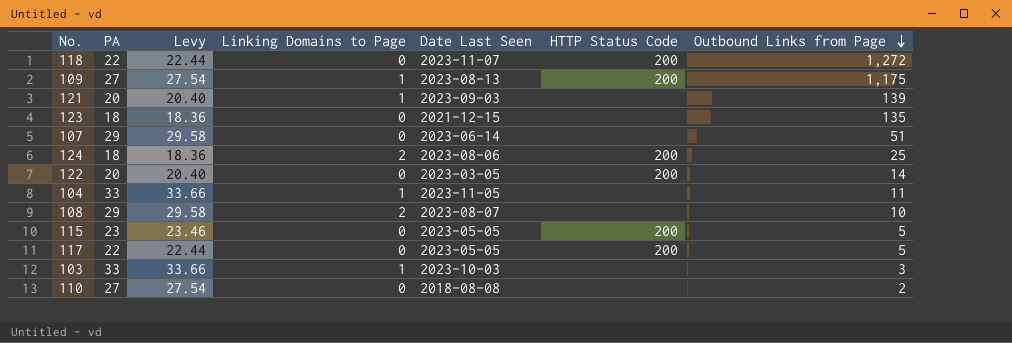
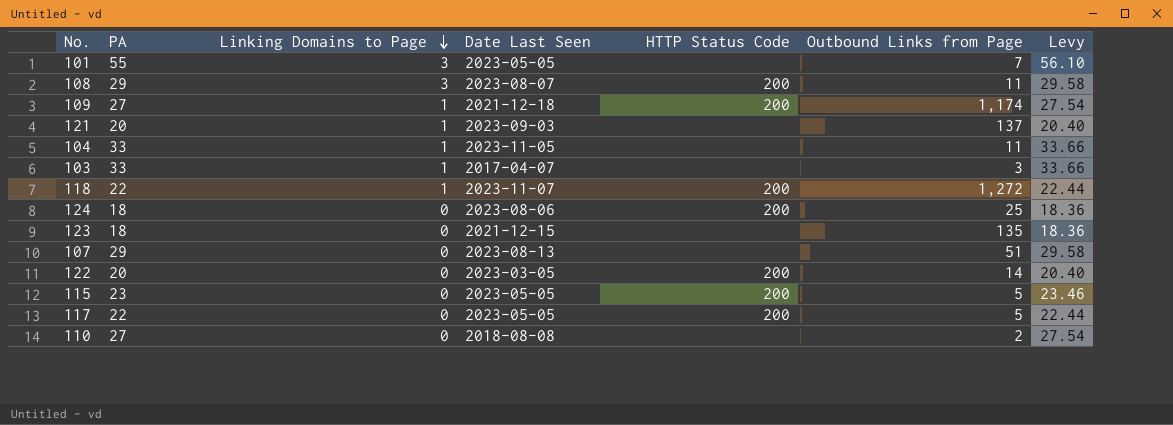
row order: Outbound Links from Page descending -> Linking Domains to Page descending
column Levy | position: 3 -> 7
row 101: none -> 55 | 3 | 2023-05-05 | none | 7 | 56.10
108 | Linking Domains to Page: 2 -> 3
108 | HTTP Status Code: none -> 200
108 | Outbound Links from Page: 10 -> 11
109 | Date Last Seen: 2023-08-13 -> 2021-12-18
109 | Outbound Links from Page: 1,175 -> 1,174
121 | Outbound Links from Page: 139 -> 137
103 | Date Last Seen: 2023-10-03 -> 2017-04-07
118 | Linking Domains to Page: 0 -> 1
124 | Linking Domains to Page: 2 -> 0
107 | Date Last Seen: 2023-06-14 -> 2023-08-13

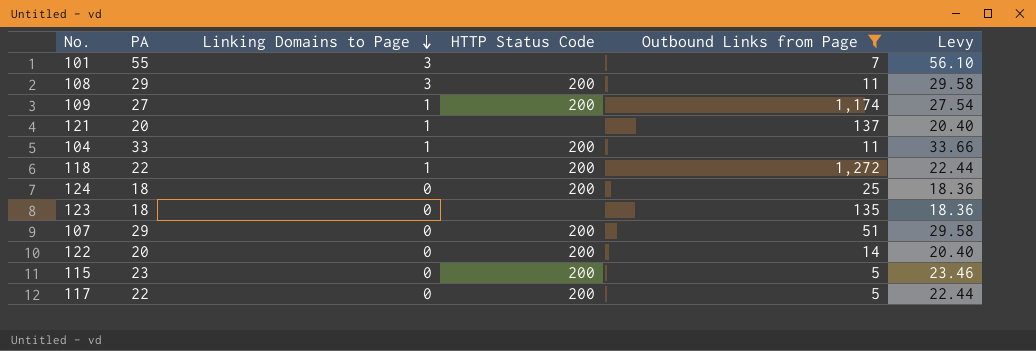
filter: none -> Outbound Links from Page >= 5
column Date Last Seen | position: 4 -> none
104 | HTTP Status Code: none -> 200
107 | HTTP Status Code: none -> 200

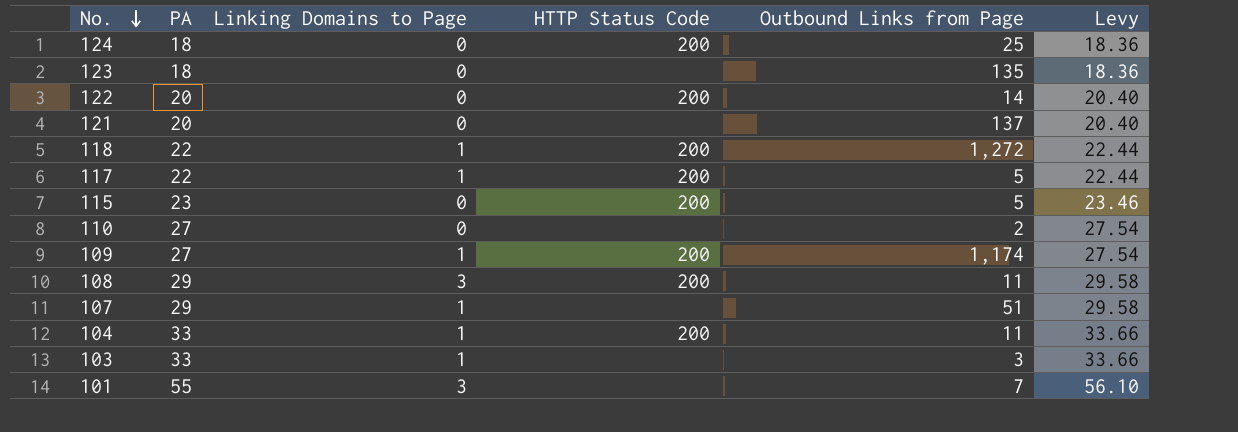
filter: Outbound Links from Page >= 5 -> none
row order: Linking Domains to Page descending -> No. descending
121 | Linking Domains to Page: 1 -> 0
117 | Linking Domains to Page: 0 -> 1
107 | Linking Domains to Page: 0 -> 1
107 | HTTP Status Code: 200 -> none

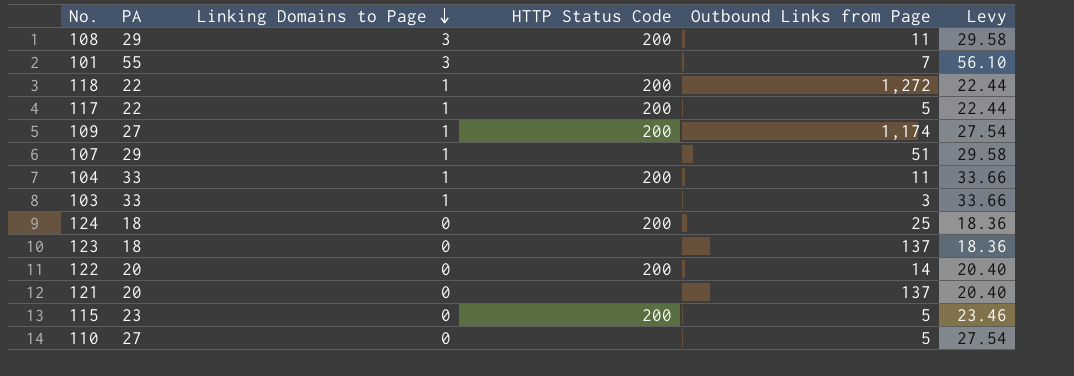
row order: No. descending -> Linking Domains to Page descending
123 | Outbound Links from Page: 135 -> 137
110 | Outbound Links from Page: 2 -> 5

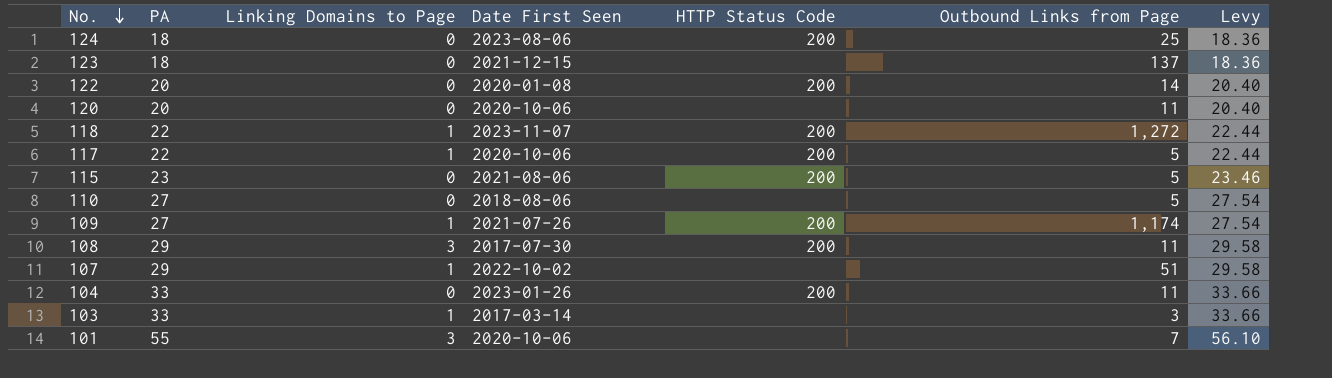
row order: Linking Domains to Page descending -> No. descending
column Date First Seen | position: none -> 4
row 121: 20 | 0 | none | 137 | 20.40 -> none
row 120: none -> 20 | 0 | 2020-10-06 | none | 11 | 20.40
104 | Linking Domains to Page: 1 -> 0

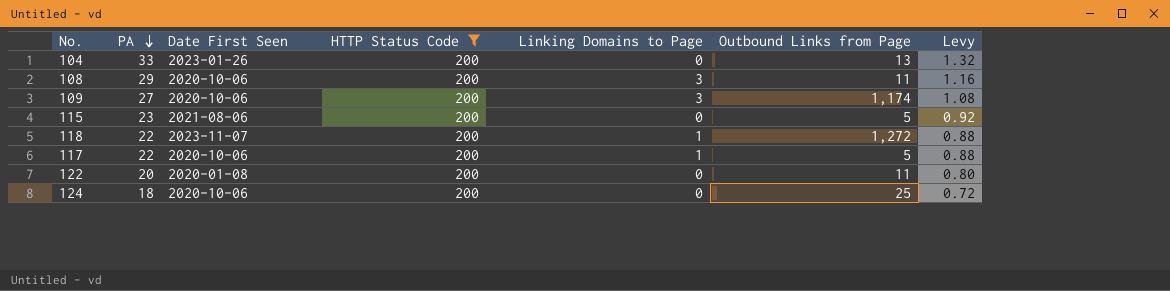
filter: none -> HTTP Status Code = 200
row order: No. descending -> PA descending
column Linking Domains to Page | position: 3 -> 5
column Levy | formula: [PA] * 1.02 -> [PA] * 0.04
104 | Outbound Links from Page: 11 -> 13
108 | Date First Seen: 2017-07-30 -> 2020-10-06
109 | Date First Seen: 2021-07-26 -> 2020-10-06
109 | Linking Domains to Page: 1 -> 3
122 | Outbound Links from Page: 14 -> 11
124 | Date First Seen: 2023-08-06 -> 2020-10-06

